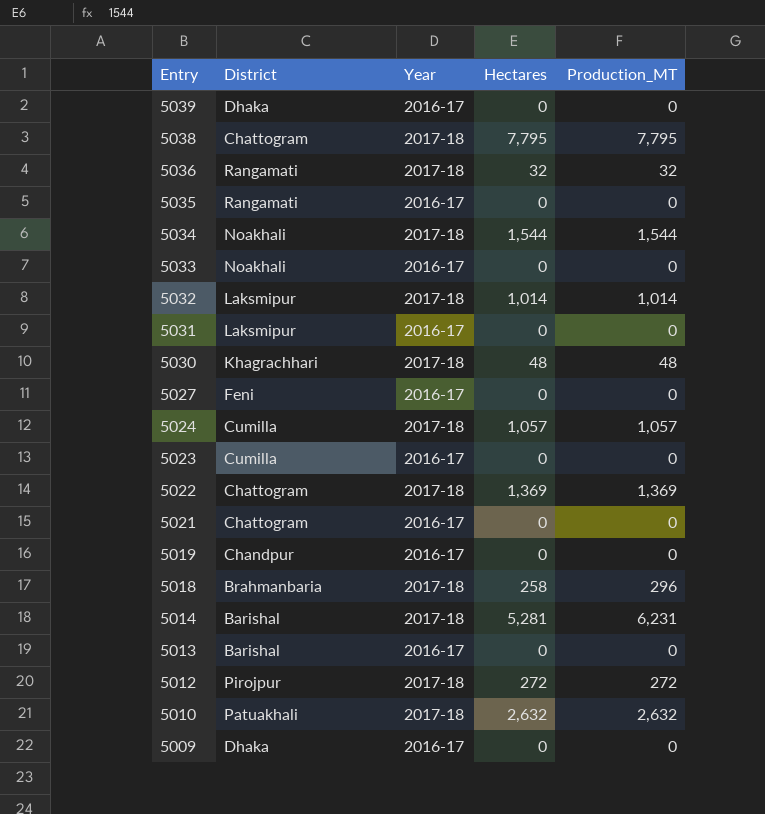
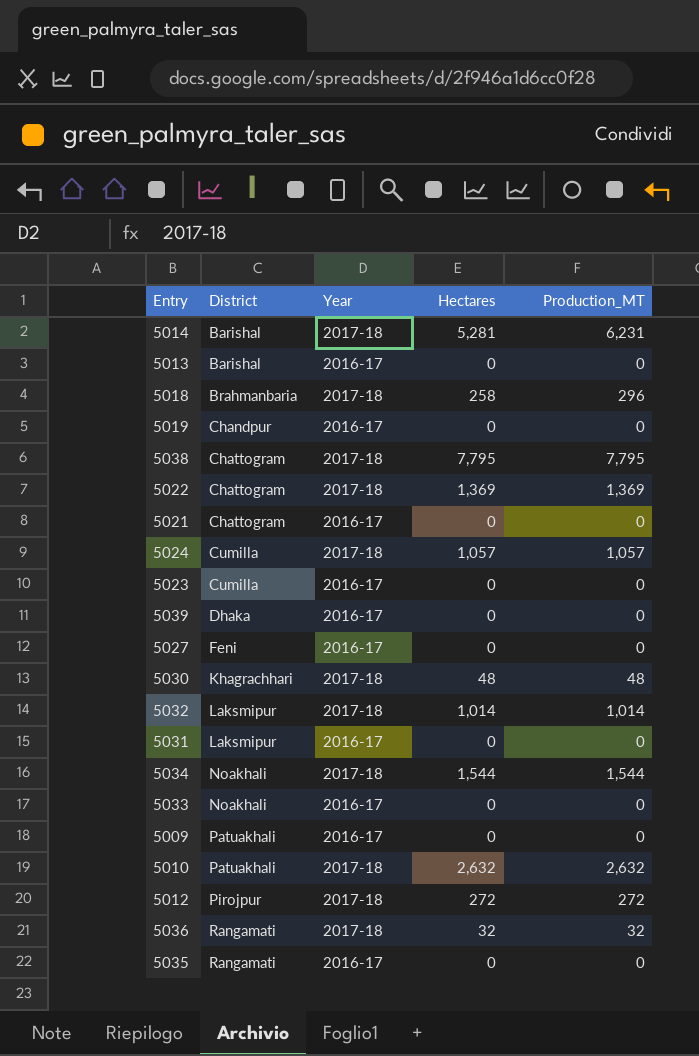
row order: Entry descending -> District ascending
5009 | District: Dhaka -> Patuakhali

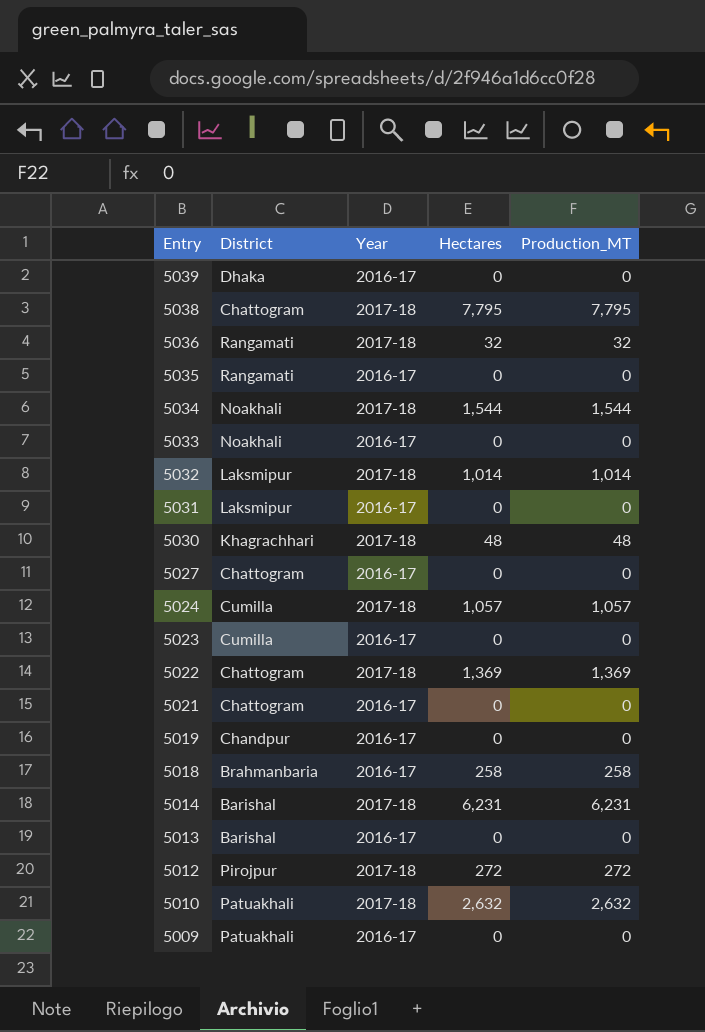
row order: District ascending -> Entry descending
5027 | District: Feni -> Chattogram
5018 | Year: 2017-18 -> 2016-17
5018 | Production_MT: 296 -> 258
5014 | Hectares: 5,281 -> 6,231

